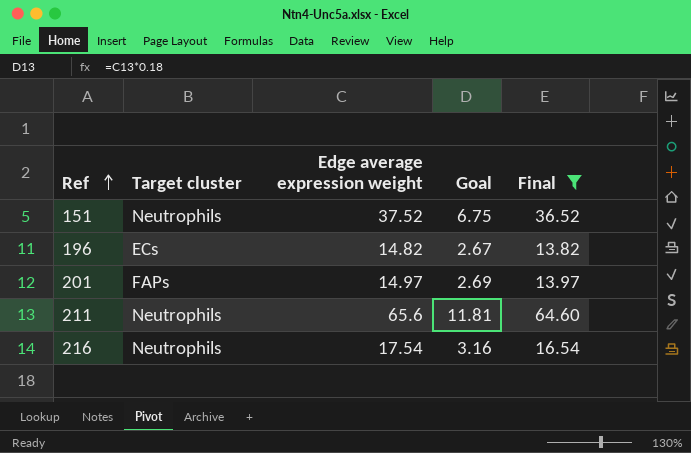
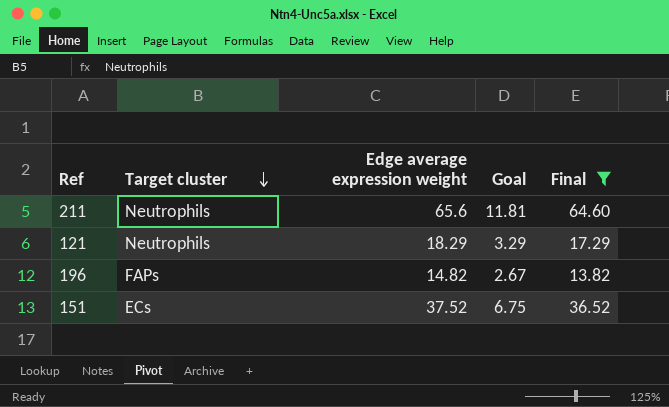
row order: Ref ascending -> Target cluster descending
row 201: FAPs | 14.97 | 2.69 | 13.97 -> none
row 216: Neutrophils | 17.54 | 3.16 | 16.54 -> none
row 121: none -> Neutrophils | 18.29 | 3.29 | 17.29
196 | Target cluster: ECs -> FAPs
151 | Target cluster: Neutrophils -> ECs

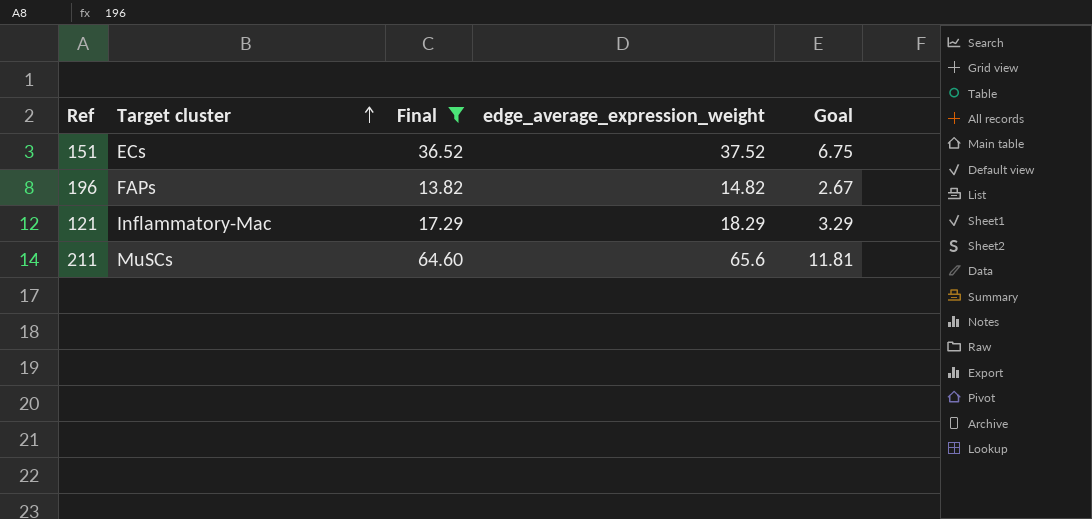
row order: Target cluster descending -> Target cluster ascending
column Final | position: 5 -> 3
column name: Edge average expression weight -> edge_average_expression_weight
121 | Target cluster: Neutrophils -> Inflammatory-Mac
211 | Target cluster: Neutrophils -> MuSCs

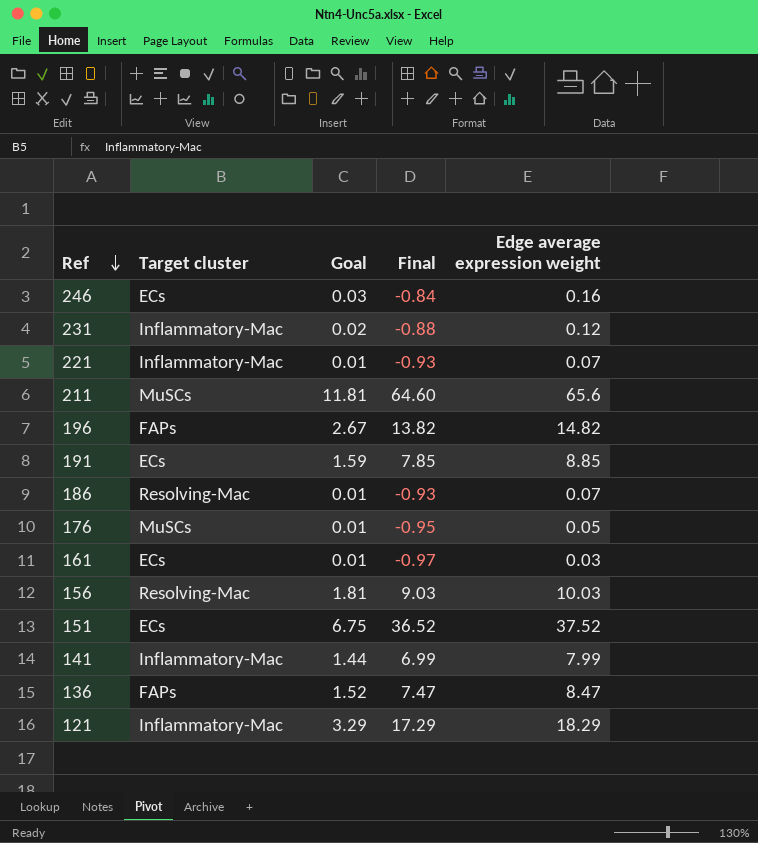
filter: Final >= 13.82 -> none
row order: Target cluster ascending -> Ref descending
column Goal | position: 5 -> 3
column name: edge_average_expression_weight -> Edge average expression weight

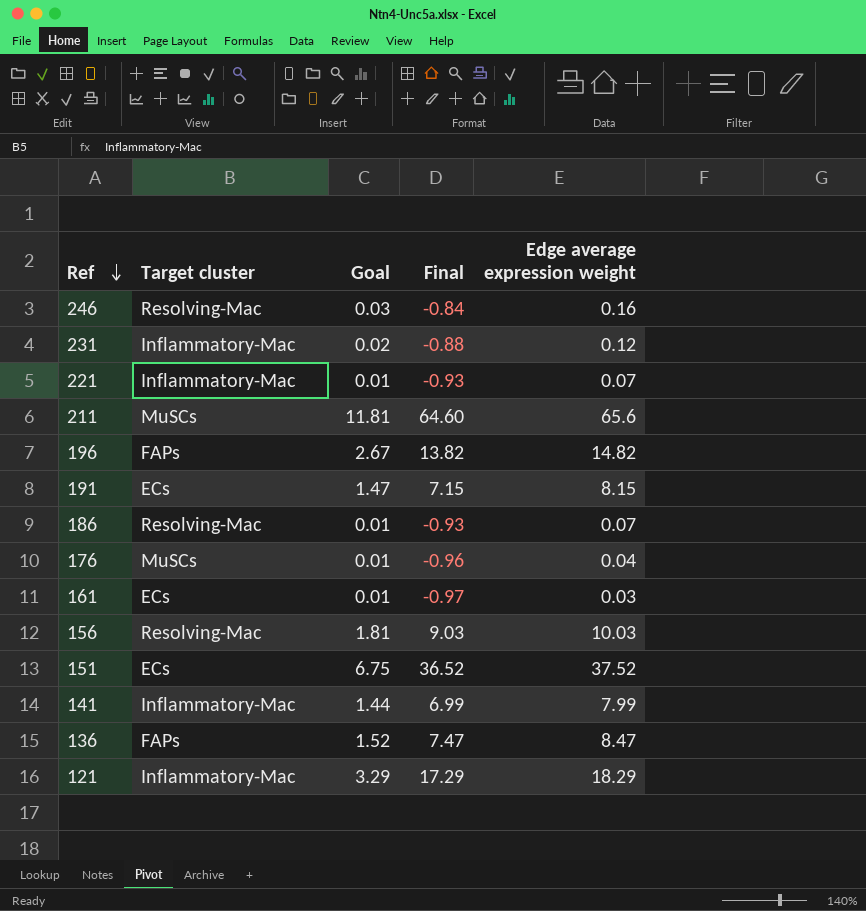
246 | Target cluster: ECs -> Resolving-Mac
191 | Goal: 1.59 -> 1.47
191 | Final: 7.85 -> 7.15
191 | Edge average expression weight: 8.85 -> 8.15
176 | Final: -0.95 -> -0.96
176 | Edge average expression weight: 0.05 -> 0.04

